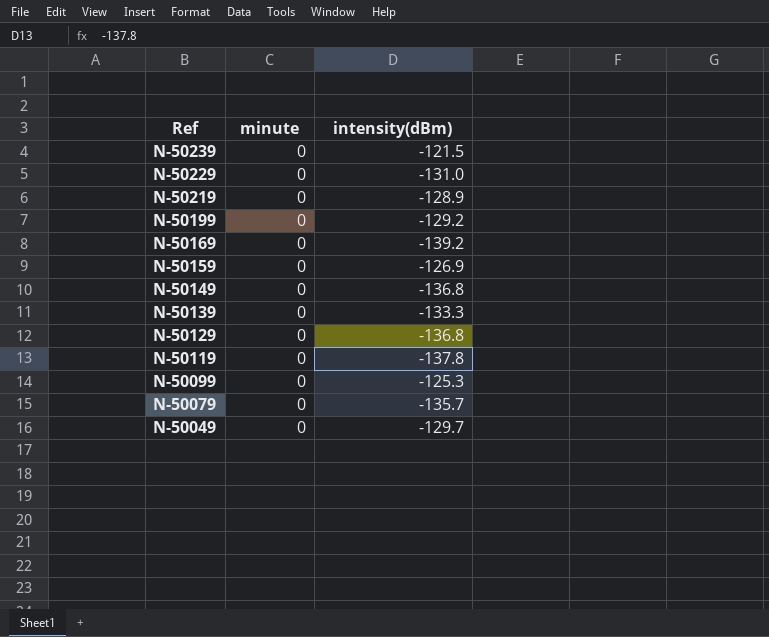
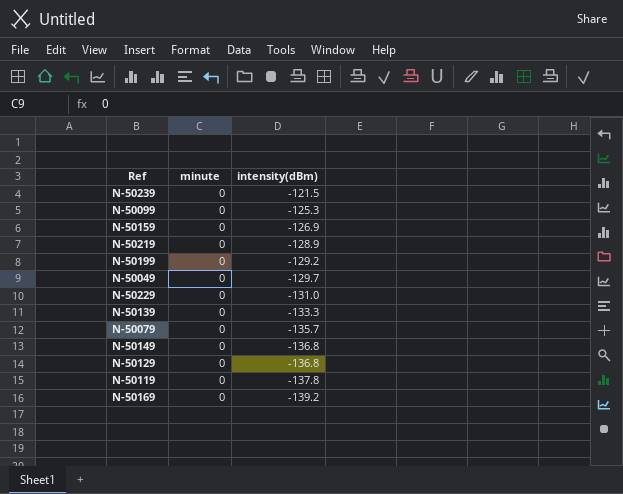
row order: Ref descending -> intensity(dBm) descending

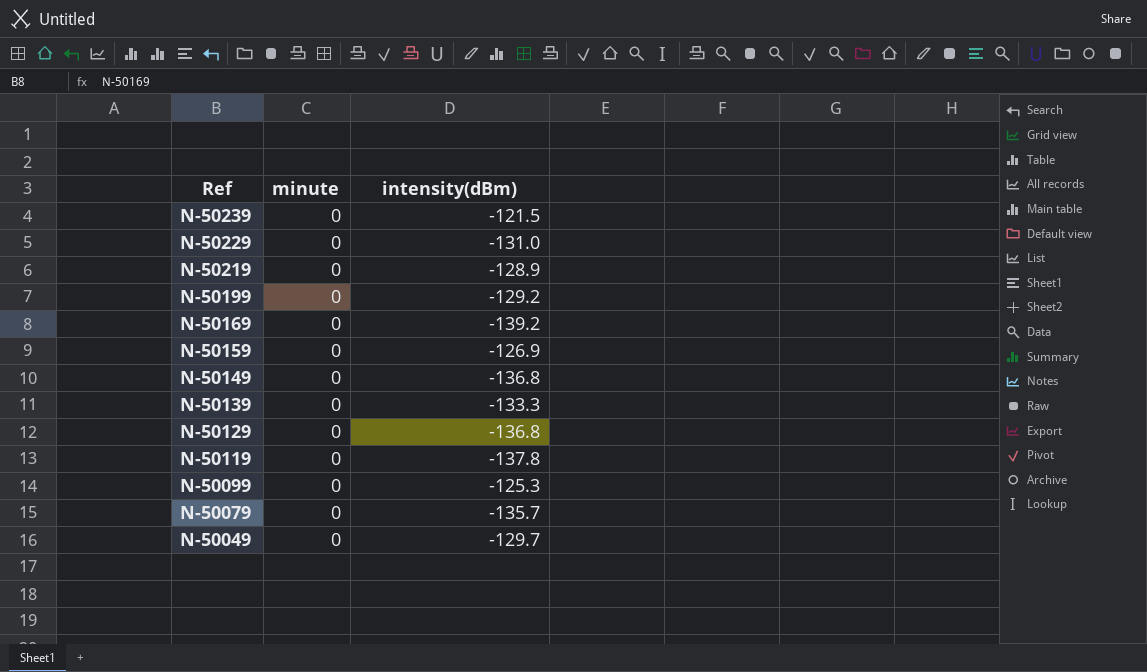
row order: intensity(dBm) descending -> Ref descending

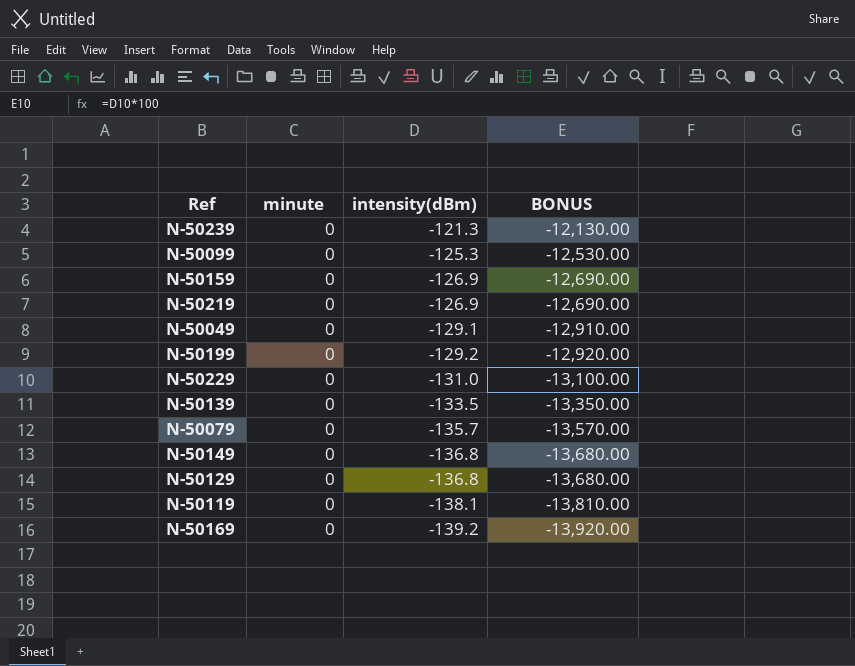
row order: Ref descending -> intensity(dBm) descending
column BONUS | formula: none -> [intensity(dBm)] * 100
N-50239 | intensity(dBm): -121.5 -> -121.3
N-50219 | intensity(dBm): -128.9 -> -126.9
N-50049 | intensity(dBm): -129.7 -> -129.1
N-50139 | intensity(dBm): -133.3 -> -133.5
N-50119 | intensity(dBm): -137.8 -> -138.1

